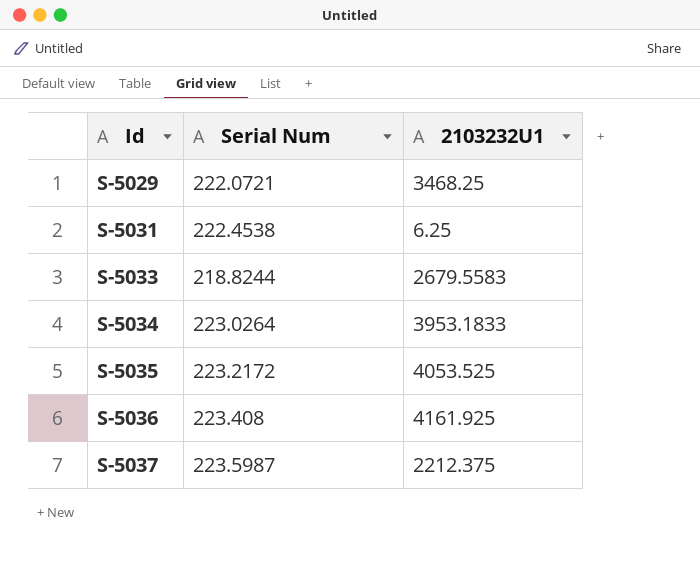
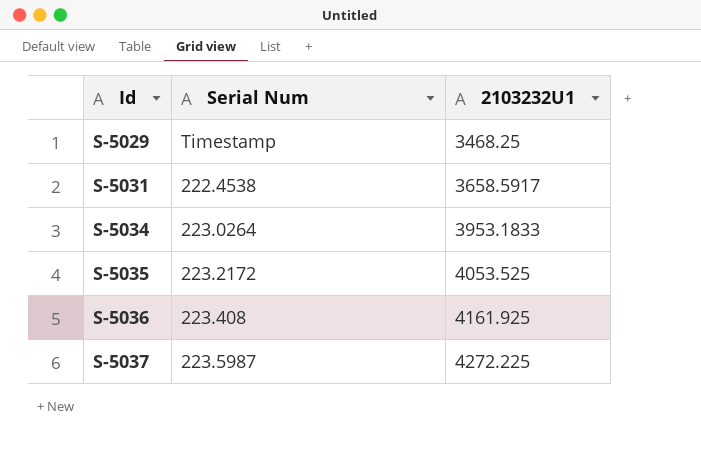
row S-5033: 218.8244 | 2679.5583 -> none
S-5029 | Serial Num: 222.0721 -> Timestamp
S-5031 | 2103232U1: 6.25 -> 3658.5917
S-5037 | 2103232U1: 2212.375 -> 4272.225

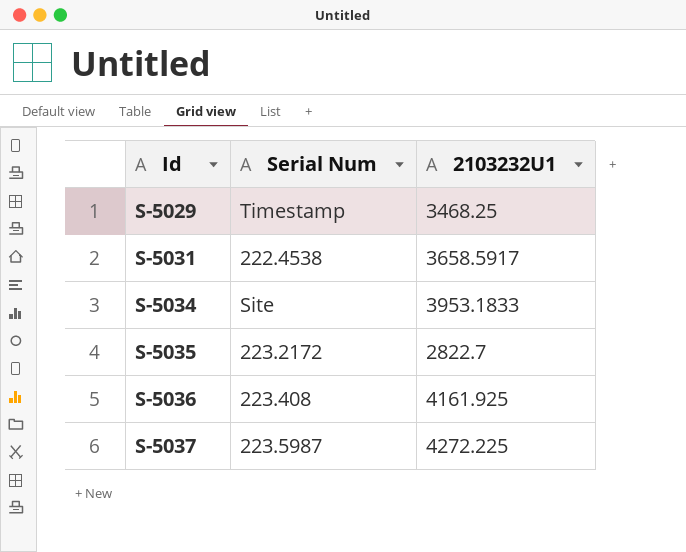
S-5034 | Serial Num: 223.0264 -> Site
S-5035 | 2103232U1: 4053.525 -> 2822.7

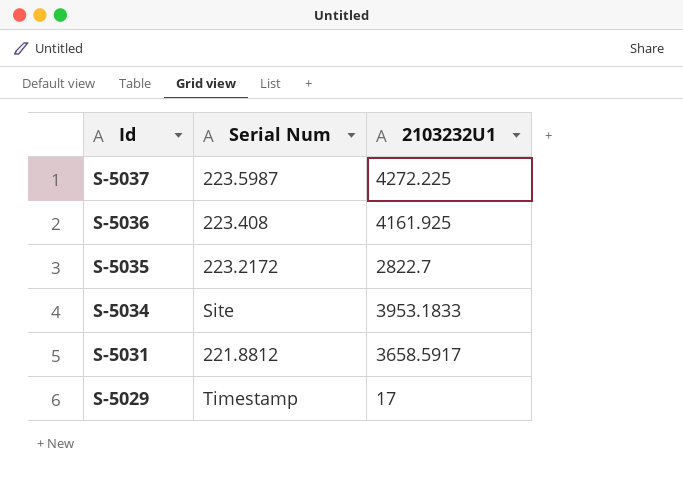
row order: Id ascending -> Id descending
S-5031 | Serial Num: 222.4538 -> 221.8812
S-5029 | 2103232U1: 3468.25 -> 17

